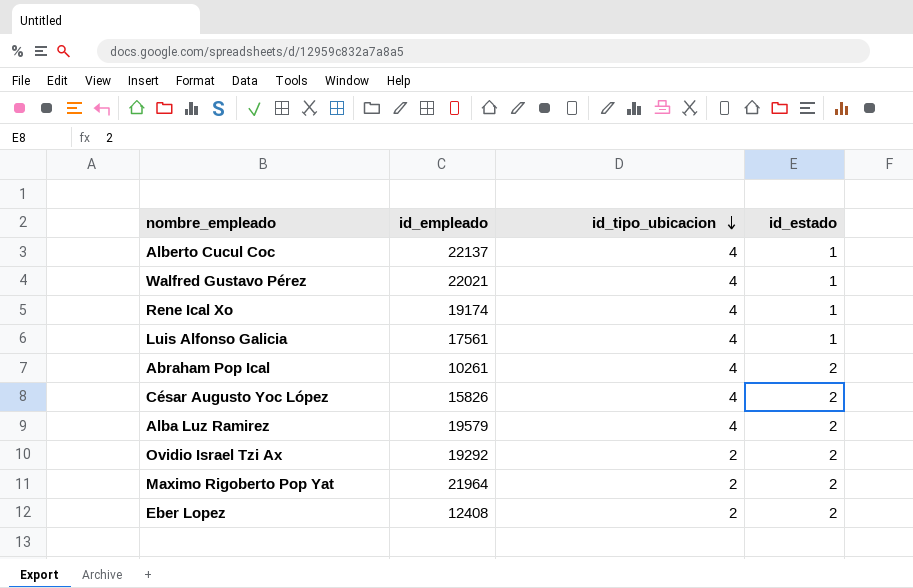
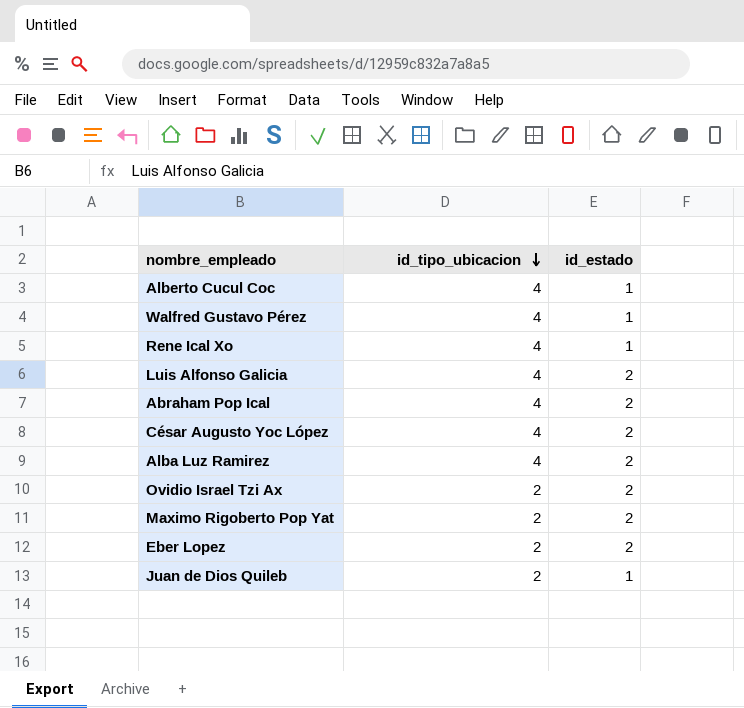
column id_empleado | position: 2 -> none
Luis Alfonso Galicia | id_estado: 1 -> 2
row Juan de Dios Quileb: none -> 2 | 1

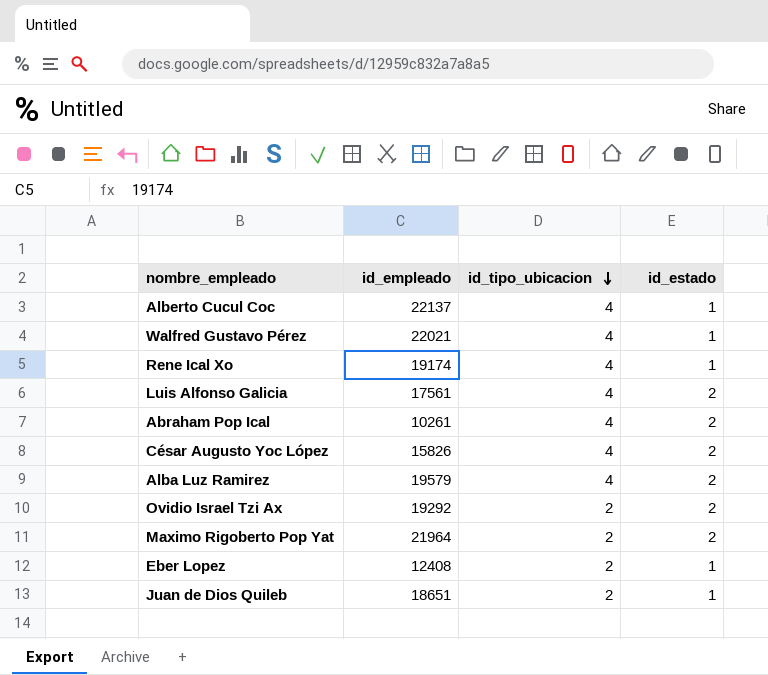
column id_empleado | position: none -> 2
Eber Lopez | id_estado: 2 -> 1

